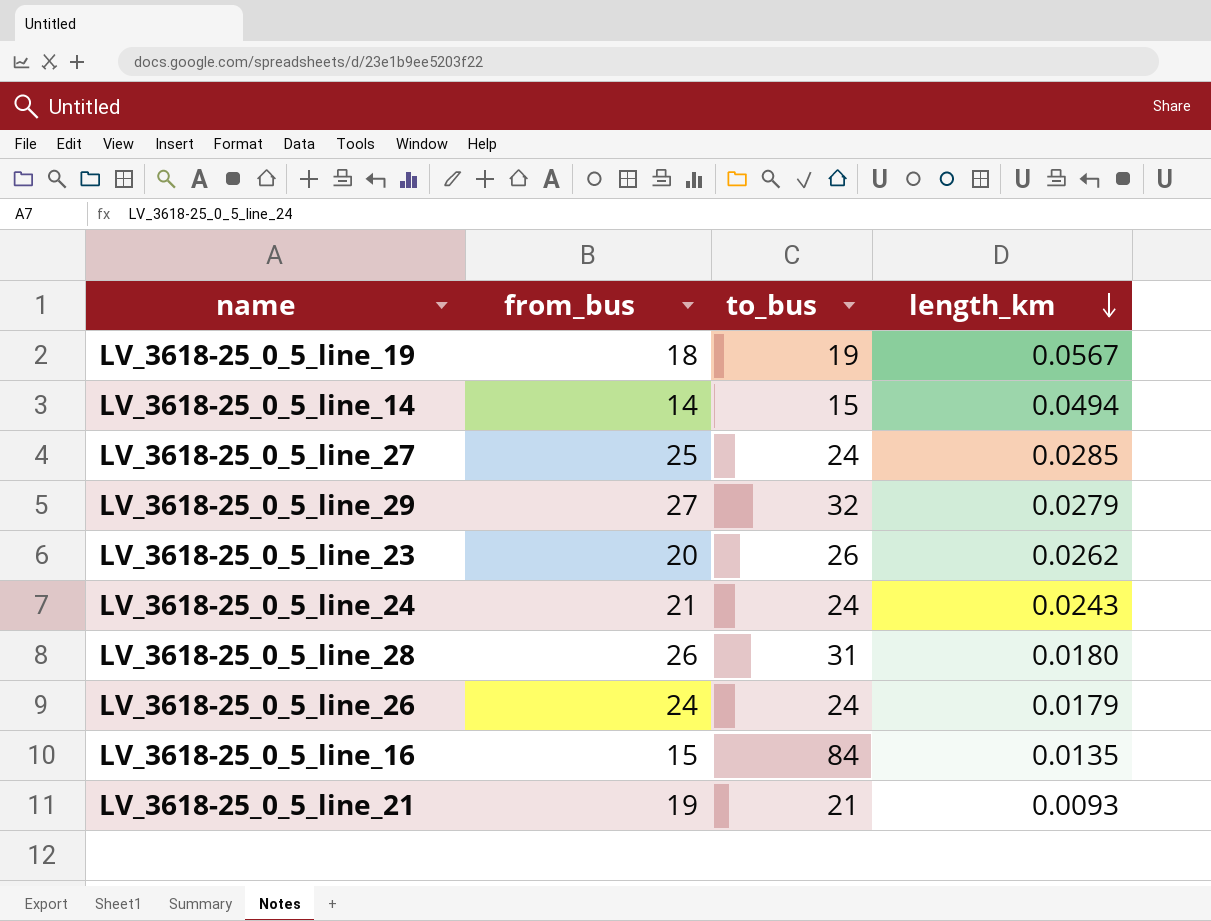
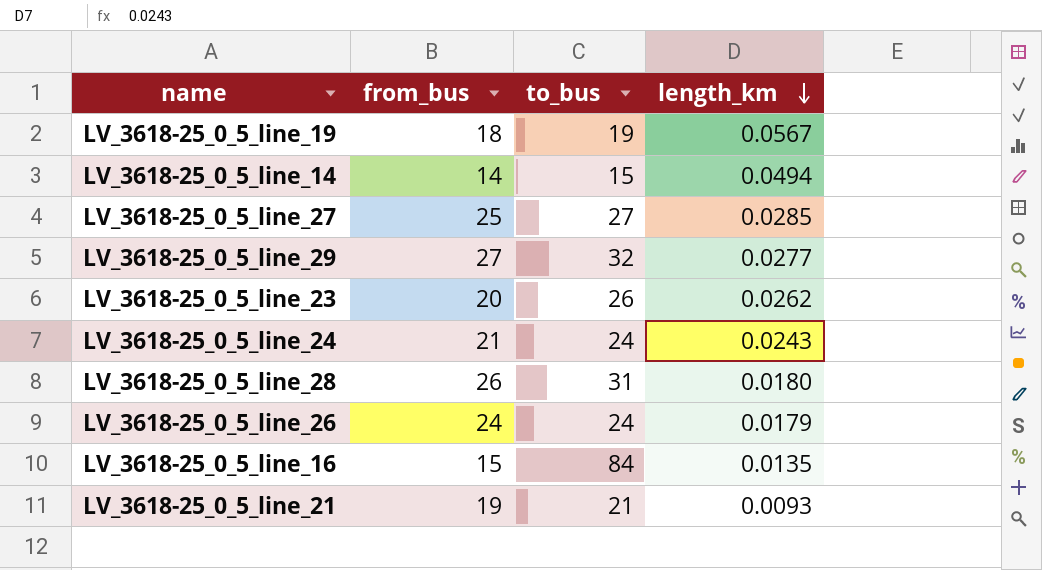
LV_3618-25_0_5_line_27 | to_bus: 24 -> 27
LV_3618-25_0_5_line_29 | length_km: 0.0279 -> 0.0277

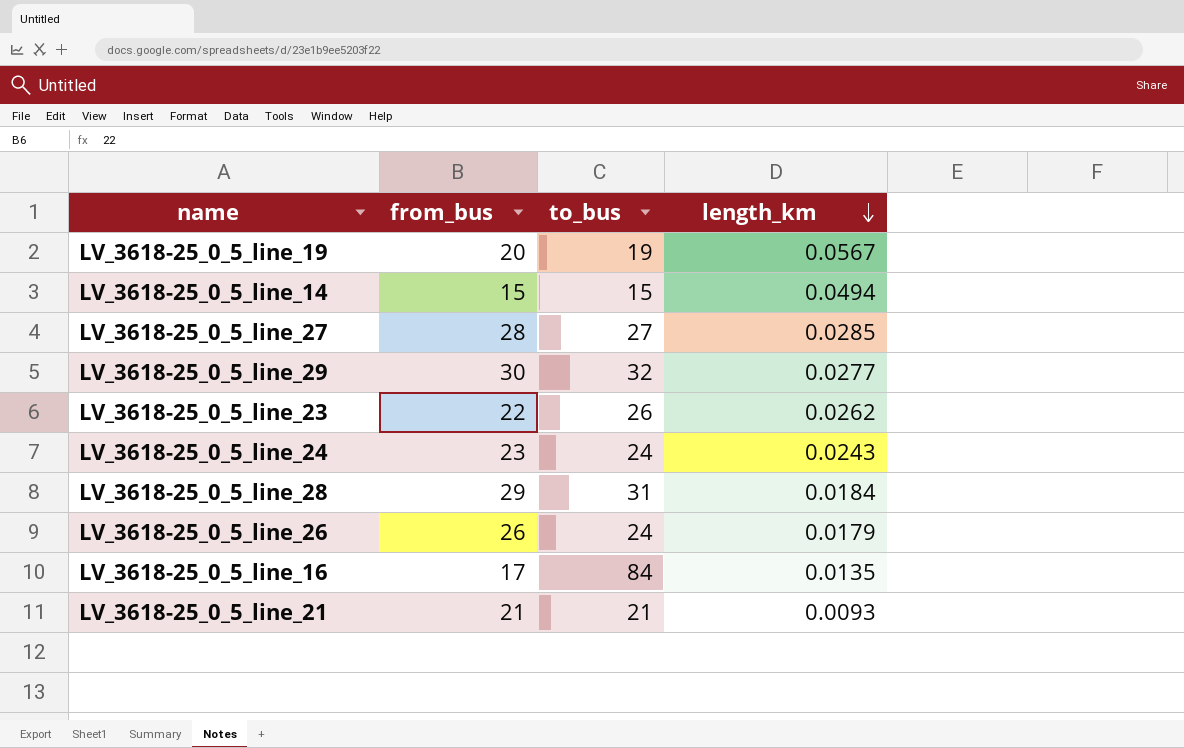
LV_3618-25_0_5_line_19 | from_bus: 18 -> 20
LV_3618-25_0_5_line_14 | from_bus: 14 -> 15
LV_3618-25_0_5_line_27 | from_bus: 25 -> 28
LV_3618-25_0_5_line_29 | from_bus: 27 -> 30
LV_3618-25_0_5_line_23 | from_bus: 20 -> 22
LV_3618-25_0_5_line_24 | from_bus: 21 -> 23
LV_3618-25_0_5_line_28 | from_bus: 26 -> 29
LV_3618-25_0_5_line_28 | length_km: 0.0180 -> 0.0184
LV_3618-25_0_5_line_26 | from_bus: 24 -> 26
LV_3618-25_0_5_line_16 | from_bus: 15 -> 17
LV_3618-25_0_5_line_21 | from_bus: 19 -> 21

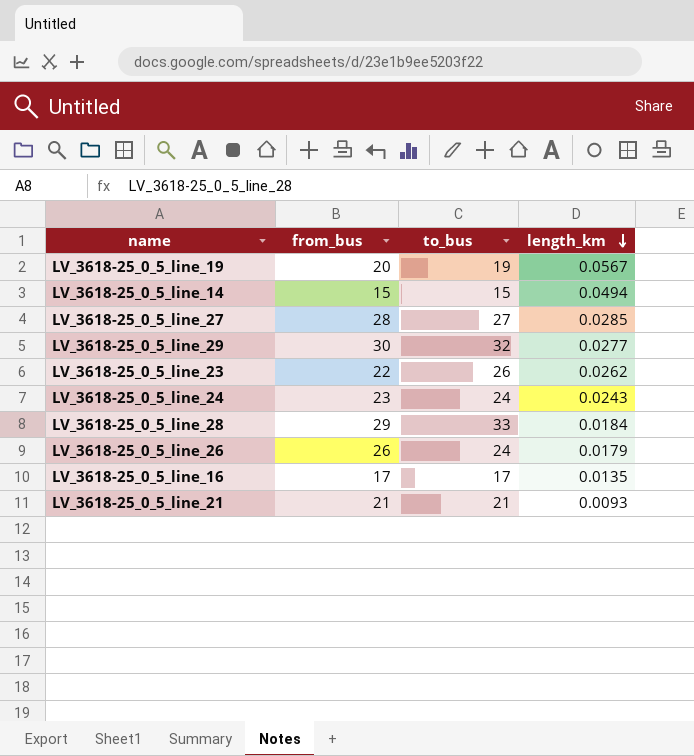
LV_3618-25_0_5_line_28 | to_bus: 31 -> 33
LV_3618-25_0_5_line_16 | to_bus: 84 -> 17

